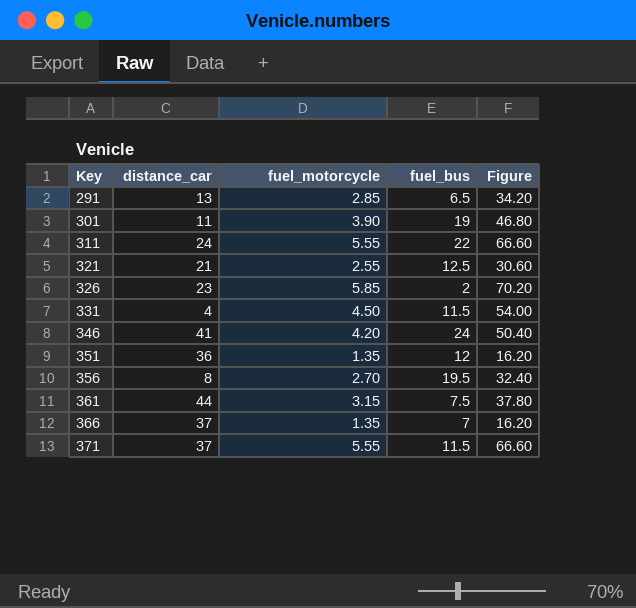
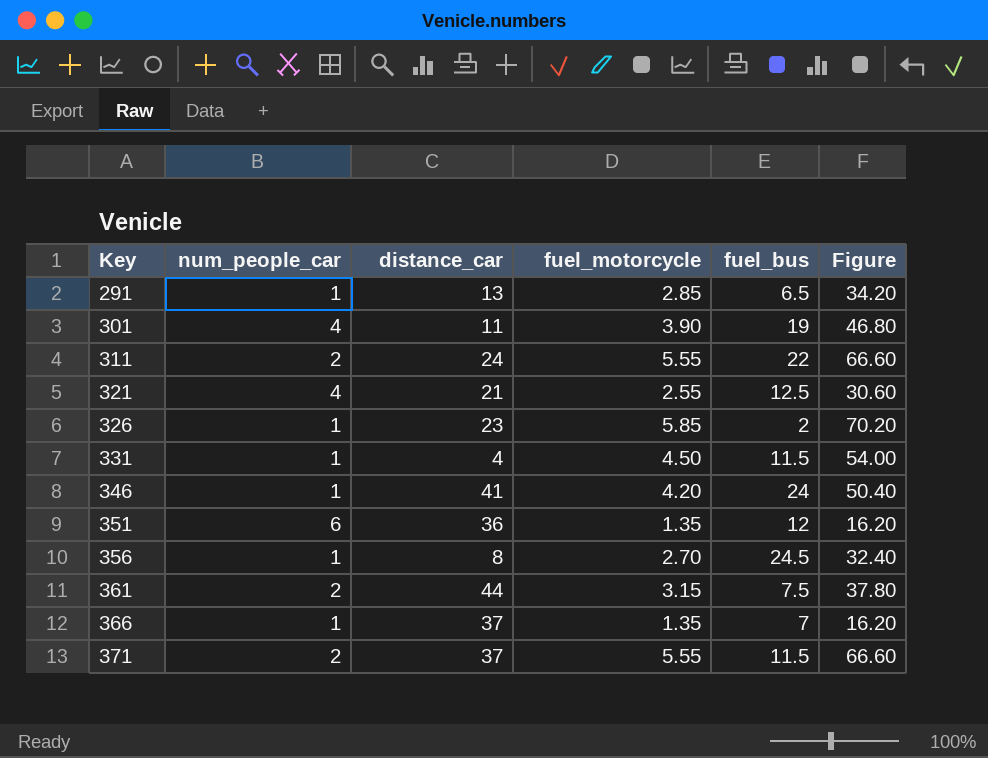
column num_people_car | position: none -> 2
356 | fuel_bus: 19.5 -> 24.5

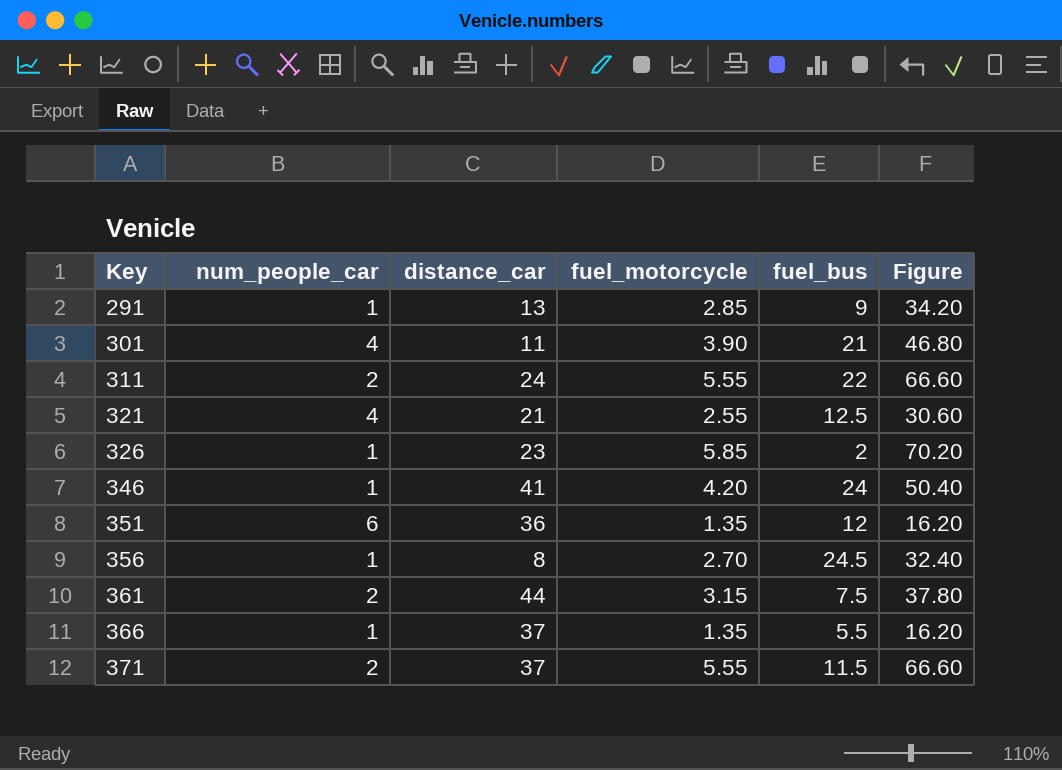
row 331: 1 | 4 | 4.50 | 11.5 | 54.00 -> none
291 | fuel_bus: 6.5 -> 9
301 | fuel_bus: 19 -> 21
366 | fuel_bus: 7 -> 5.5

